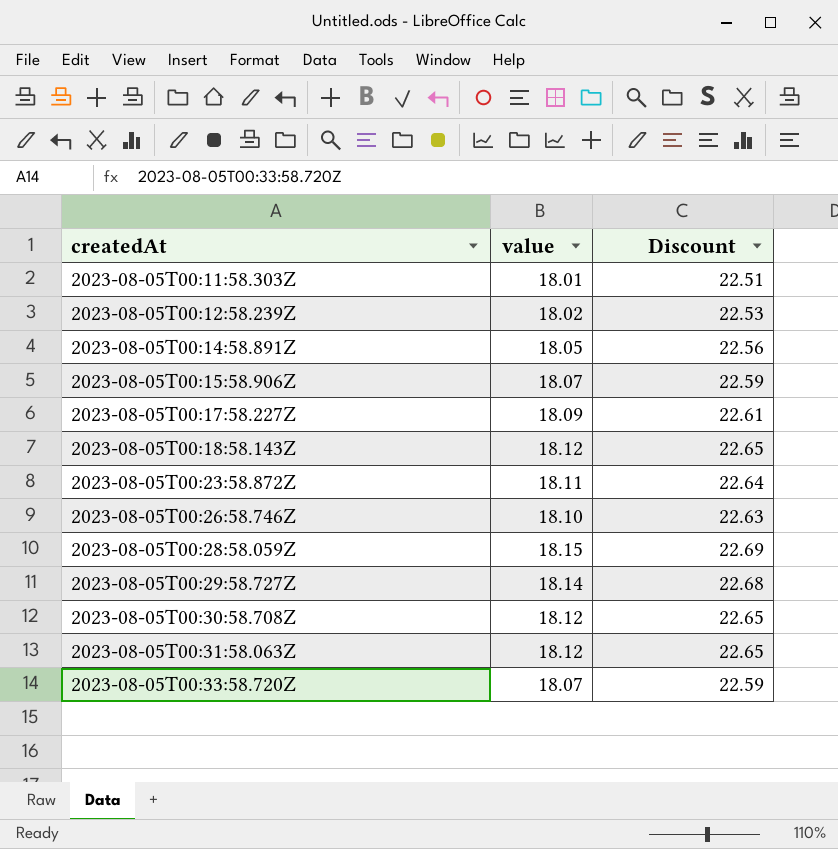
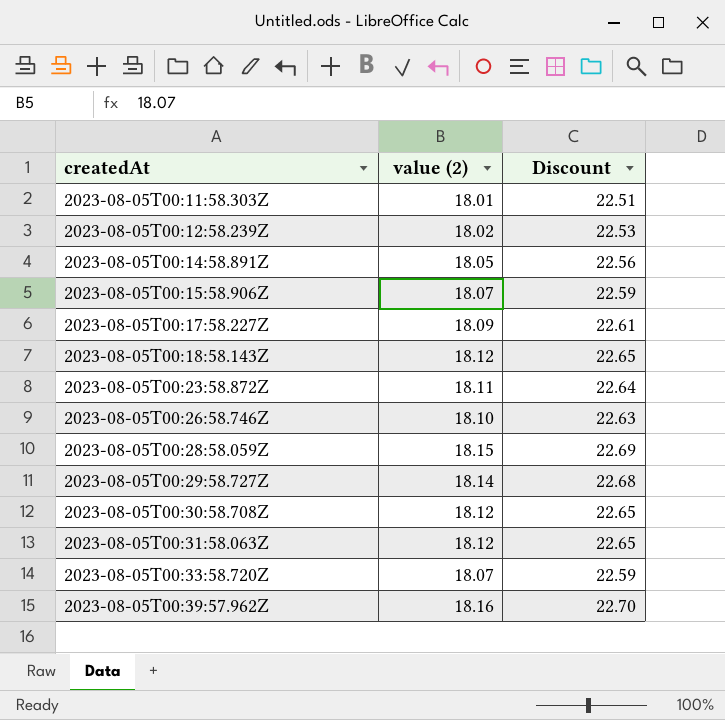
column name: value -> value (2)
row 2023-08-05T00:39:57.962Z: none -> 18.16 | 22.70

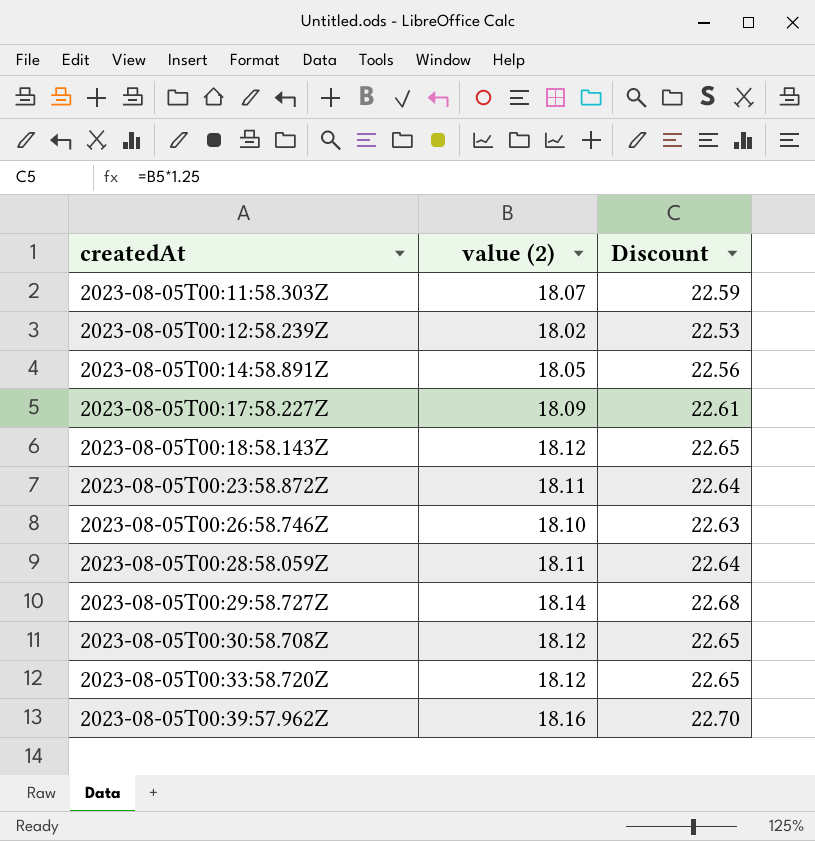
row 2023-08-05T00:15:58.906Z: 18.07 | 22.59 -> none
row 2023-08-05T00:31:58.063Z: 18.12 | 22.65 -> none
2023-08-05T00:11:58.303Z | value (2): 18.01 -> 18.07
2023-08-05T00:11:58.303Z | Discount: 22.51 -> 22.59
2023-08-05T00:28:58.059Z | value (2): 18.15 -> 18.11
2023-08-05T00:28:58.059Z | Discount: 22.69 -> 22.64
2023-08-05T00:33:58.720Z | value (2): 18.07 -> 18.12
2023-08-05T00:33:58.720Z | Discount: 22.59 -> 22.65

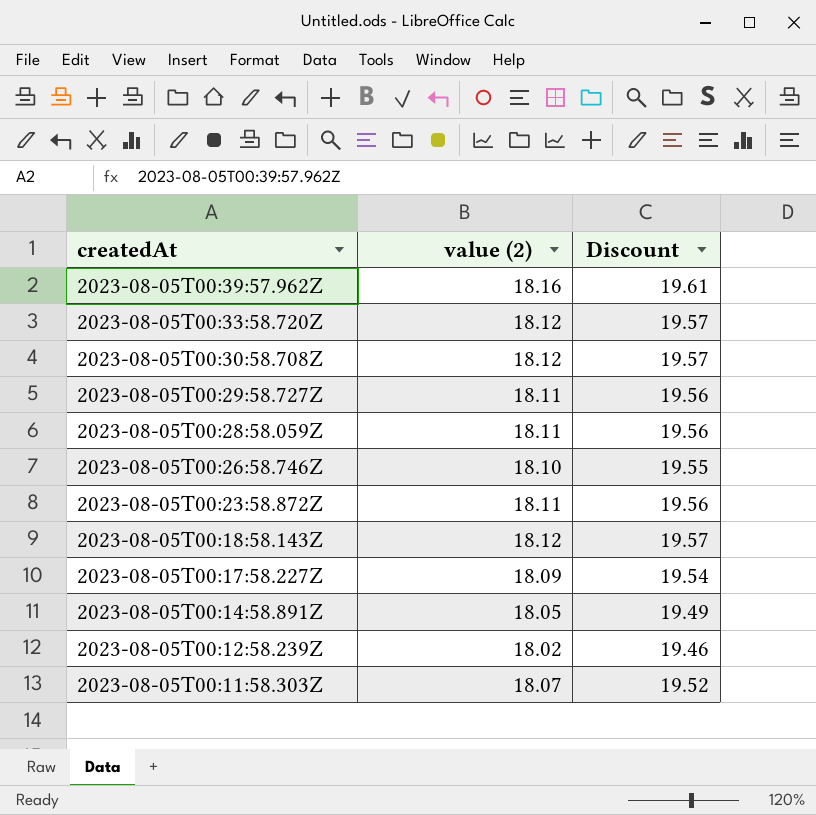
row order: createdAt ascending -> createdAt descending
column Discount | formula: [value (2)] * 1.25 -> [value (2)] * 1.08
2023-08-05T00:29:58.727Z | value (2): 18.14 -> 18.11

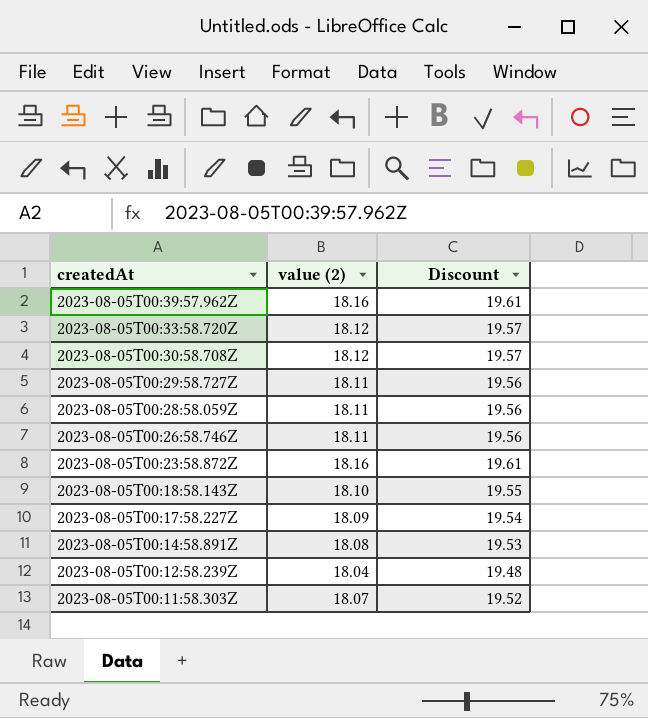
2023-08-05T00:26:58.746Z | value (2): 18.10 -> 18.11
2023-08-05T00:26:58.746Z | Discount: 19.55 -> 19.56
2023-08-05T00:23:58.872Z | value (2): 18.11 -> 18.16
2023-08-05T00:23:58.872Z | Discount: 19.56 -> 19.61
2023-08-05T00:18:58.143Z | value (2): 18.12 -> 18.10
2023-08-05T00:18:58.143Z | Discount: 19.57 -> 19.55
2023-08-05T00:14:58.891Z | value (2): 18.05 -> 18.08
2023-08-05T00:14:58.891Z | Discount: 19.49 -> 19.53
2023-08-05T00:12:58.239Z | value (2): 18.02 -> 18.04
2023-08-05T00:12:58.239Z | Discount: 19.46 -> 19.48

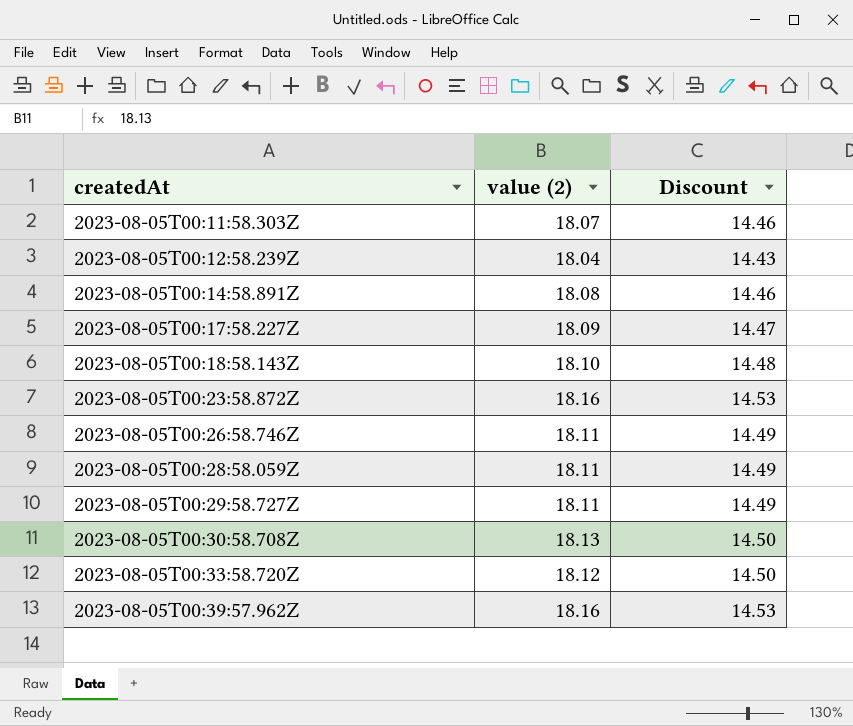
row order: createdAt descending -> createdAt ascending
column Discount | formula: [value (2)] * 1.08 -> [value (2)] * 0.8
2023-08-05T00:30:58.708Z | value (2): 18.12 -> 18.13

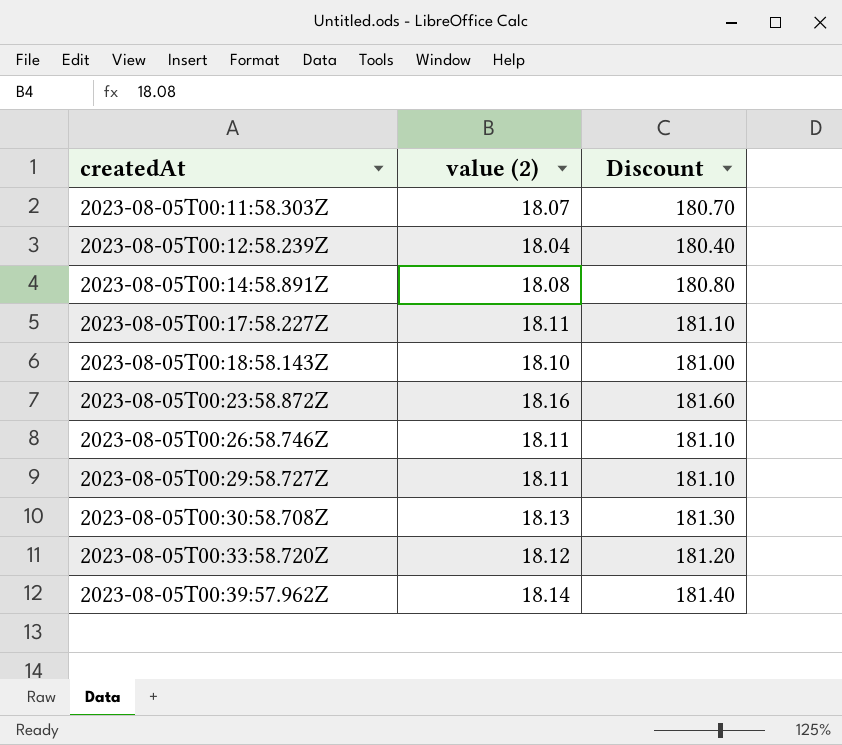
column Discount | formula: [value (2)] * 0.8 -> [value (2)] * 10
row 2023-08-05T00:28:58.059Z: 18.11 | 14.49 -> none
2023-08-05T00:17:58.227Z | value (2): 18.09 -> 18.11
2023-08-05T00:39:57.962Z | value (2): 18.16 -> 18.14

